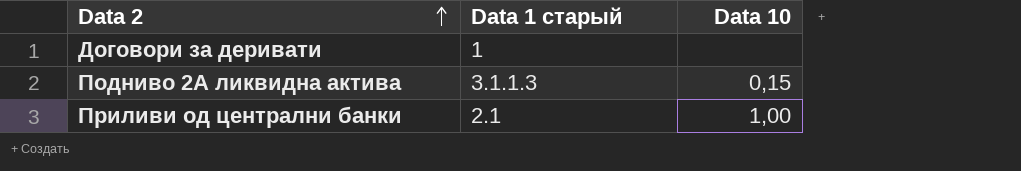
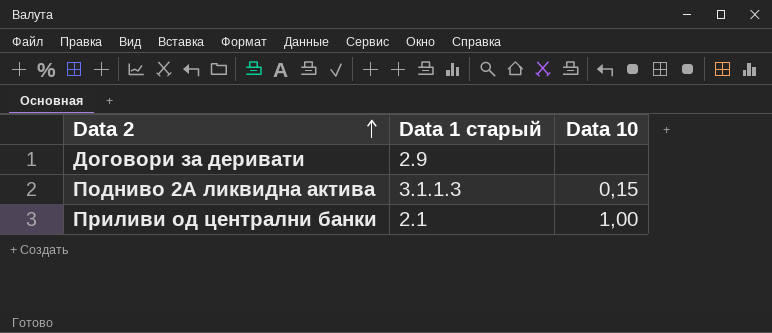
Договори за деривати | Data 1 старый: 1 -> 2.9

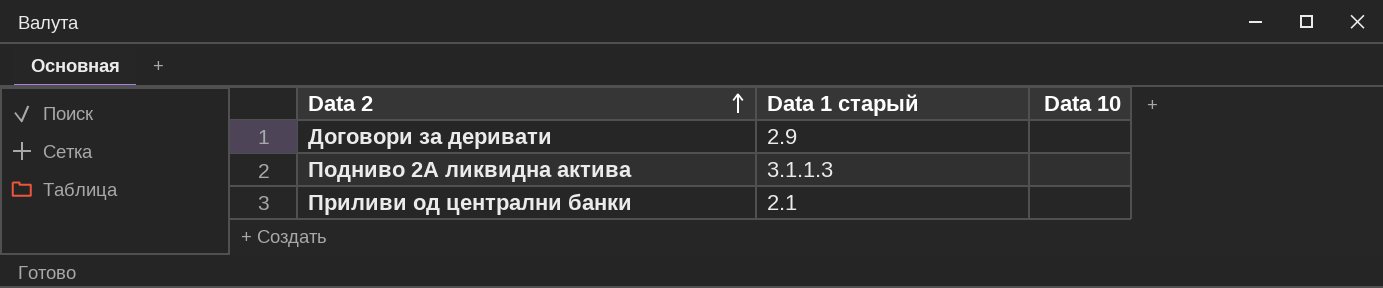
Подниво 2А ликвидна актива | Data 10: 0,15 -> none
Приливи од централни банки | Data 10: 1,00 -> none

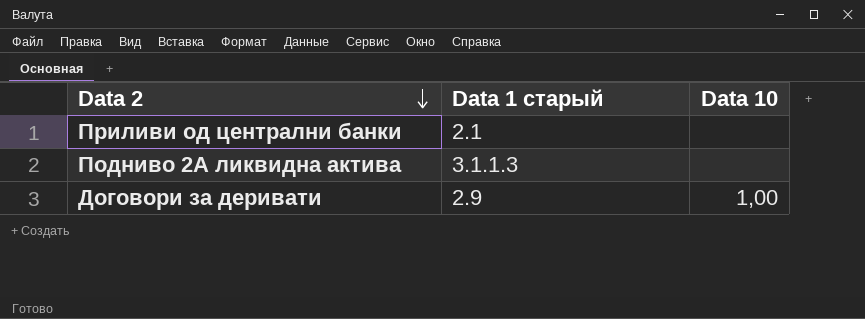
row order: Data 2 ascending -> Data 2 descending
Договори за деривати | Data 10: none -> 1,00

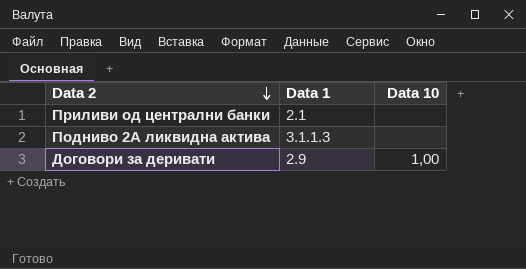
column name: Data 1 старый -> Data 1

